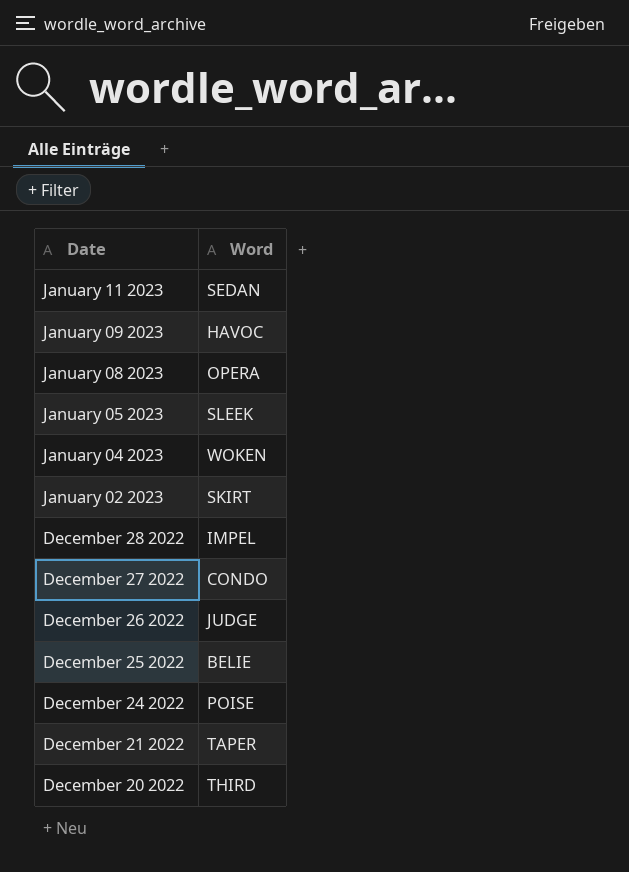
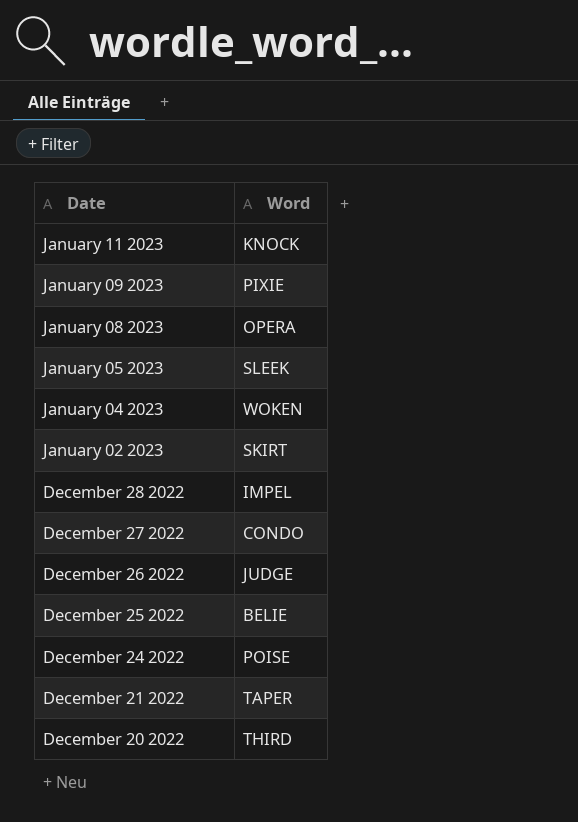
January 11 2023 | Word: SEDAN -> KNOCK
January 09 2023 | Word: HAVOC -> PIXIE

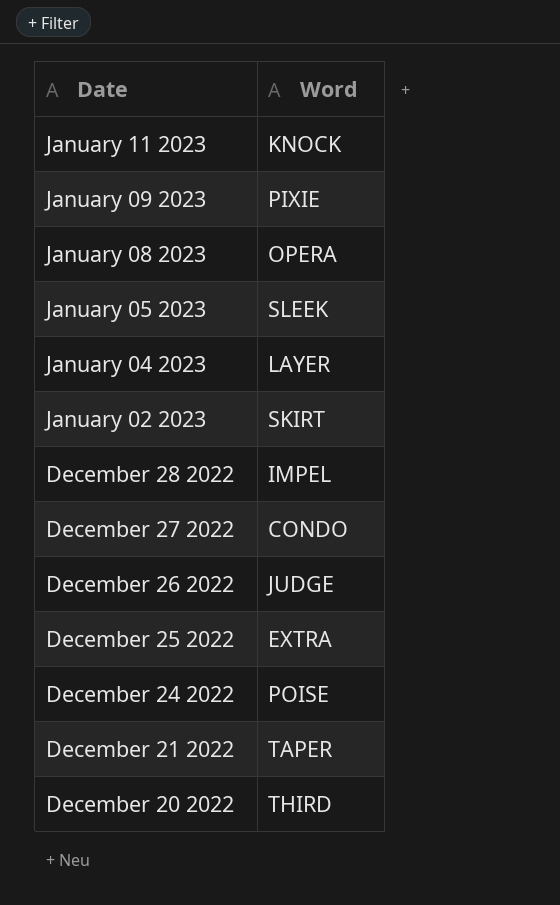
January 04 2023 | Word: WOKEN -> LAYER
December 25 2022 | Word: BELIE -> EXTRA

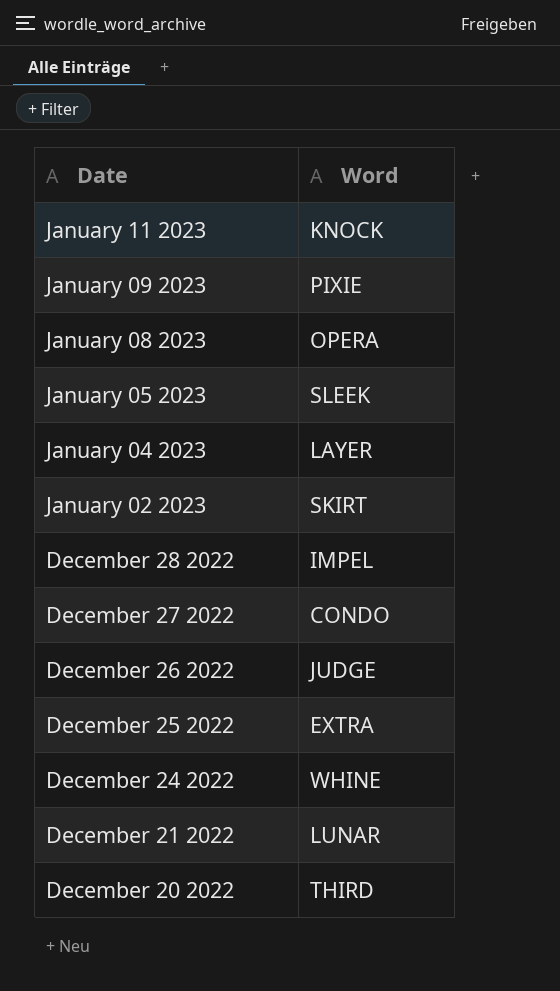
December 24 2022 | Word: POISE -> WHINE
December 21 2022 | Word: TAPER -> LUNAR

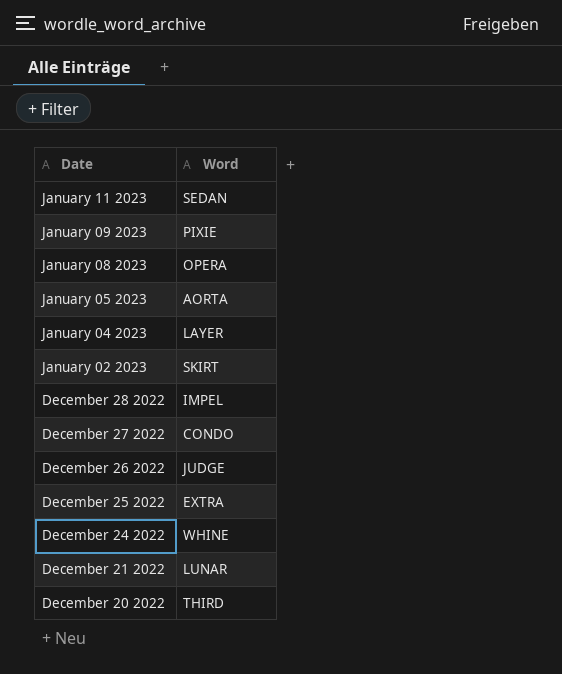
January 11 2023 | Word: KNOCK -> SEDAN
January 05 2023 | Word: SLEEK -> AORTA

